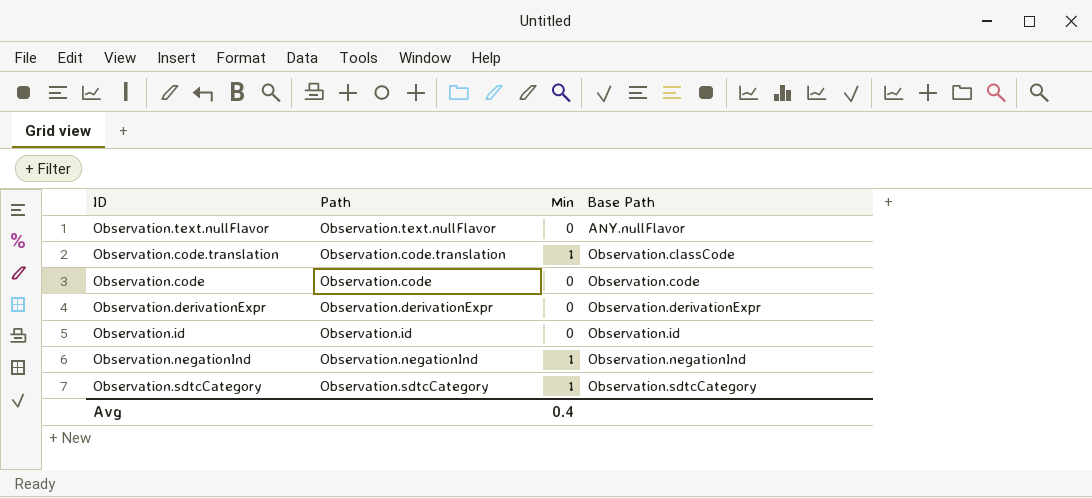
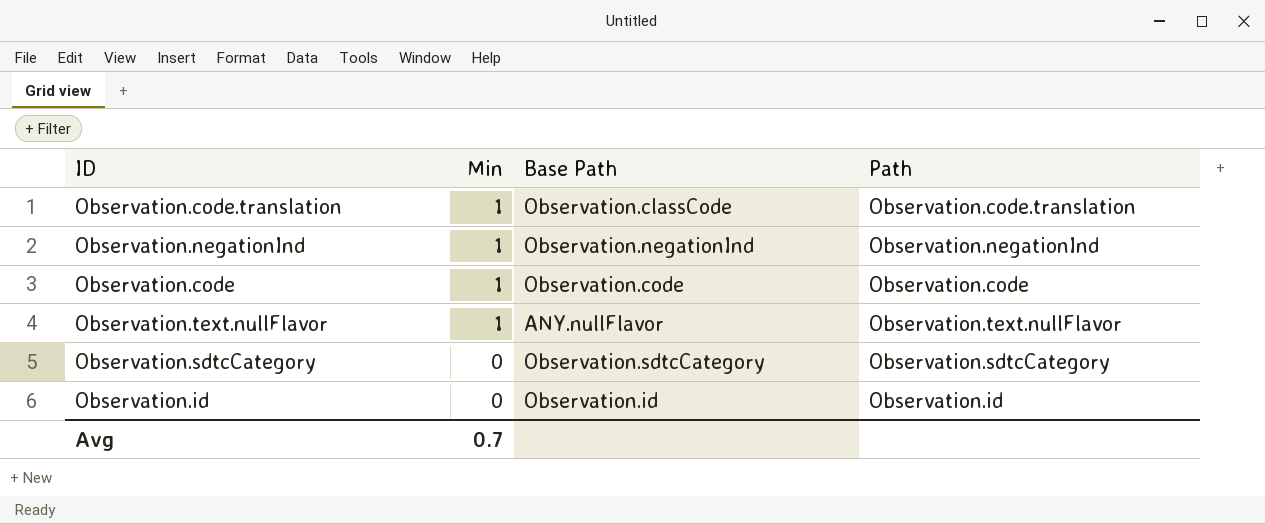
row order: Base Path ascending -> Min descending
column Path | position: 2 -> 4
row Observation.derivationExpr: Observation.derivationExpr | 0 | Observation.derivationExpr -> none
Observation.code | Min: 0 -> 1
Observation.text.nullFlavor | Min: 0 -> 1
Observation.sdtcCategory | Min: 1 -> 0
Avg | Min: 0.4 -> 0.7

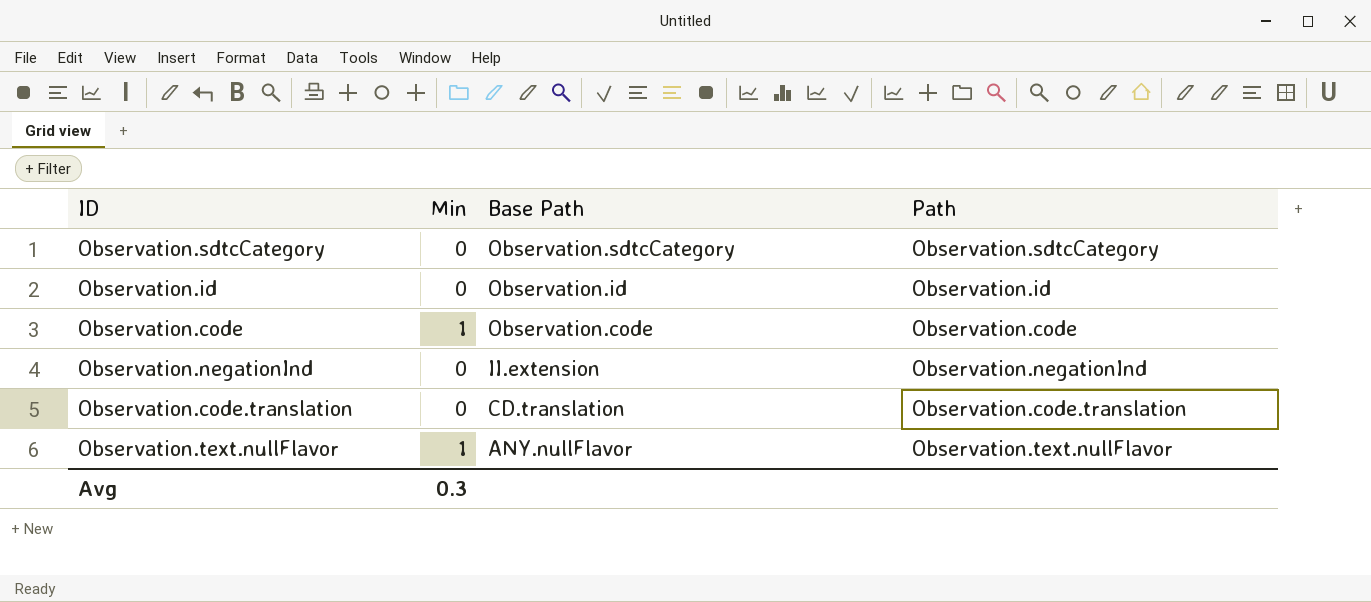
row order: Min descending -> Base Path descending
Observation.negationInd | Min: 1 -> 0
Observation.negationInd | Base Path: Observation.negationInd -> II.extension
Observation.code.translation | Min: 1 -> 0
Observation.code.translation | Base Path: Observation.classCode -> CD.translation
Avg | Min: 0.7 -> 0.3

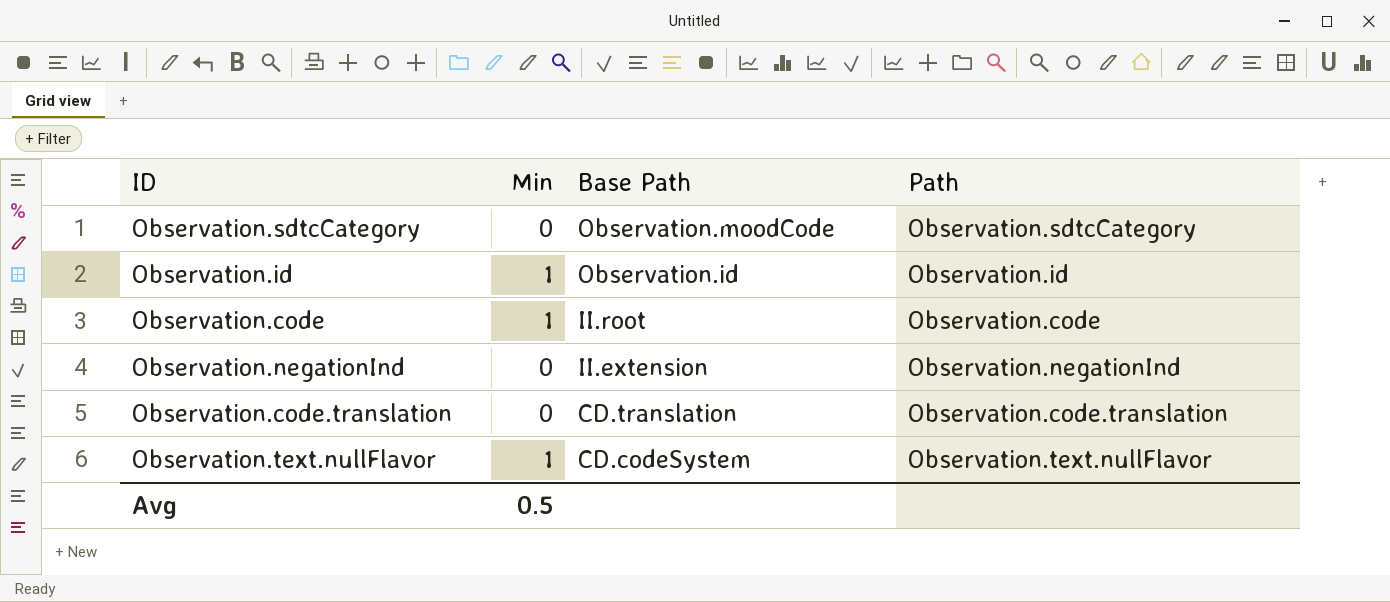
Observation.sdtcCategory | Base Path: Observation.sdtcCategory -> Observation.moodCode
Observation.id | Min: 0 -> 1
Observation.code | Base Path: Observation.code -> II.root
Observation.text.nullFlavor | Base Path: ANY.nullFlavor -> CD.codeSystem
Avg | Min: 0.3 -> 0.5

